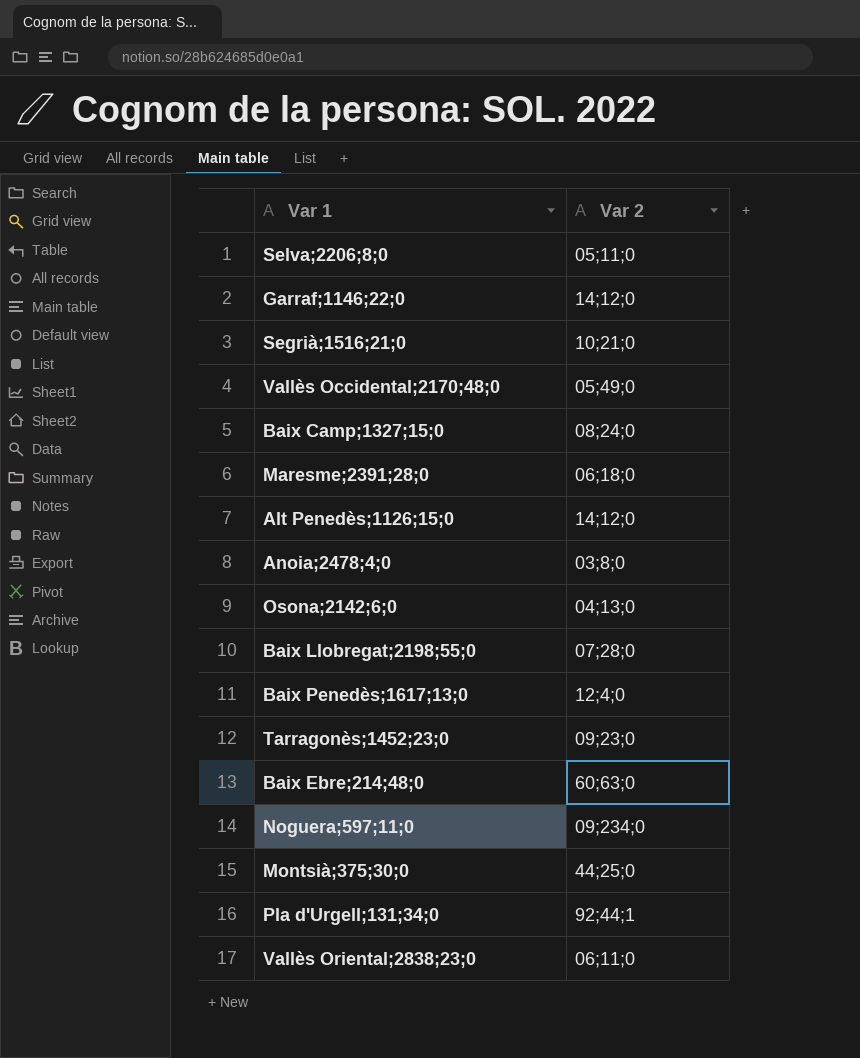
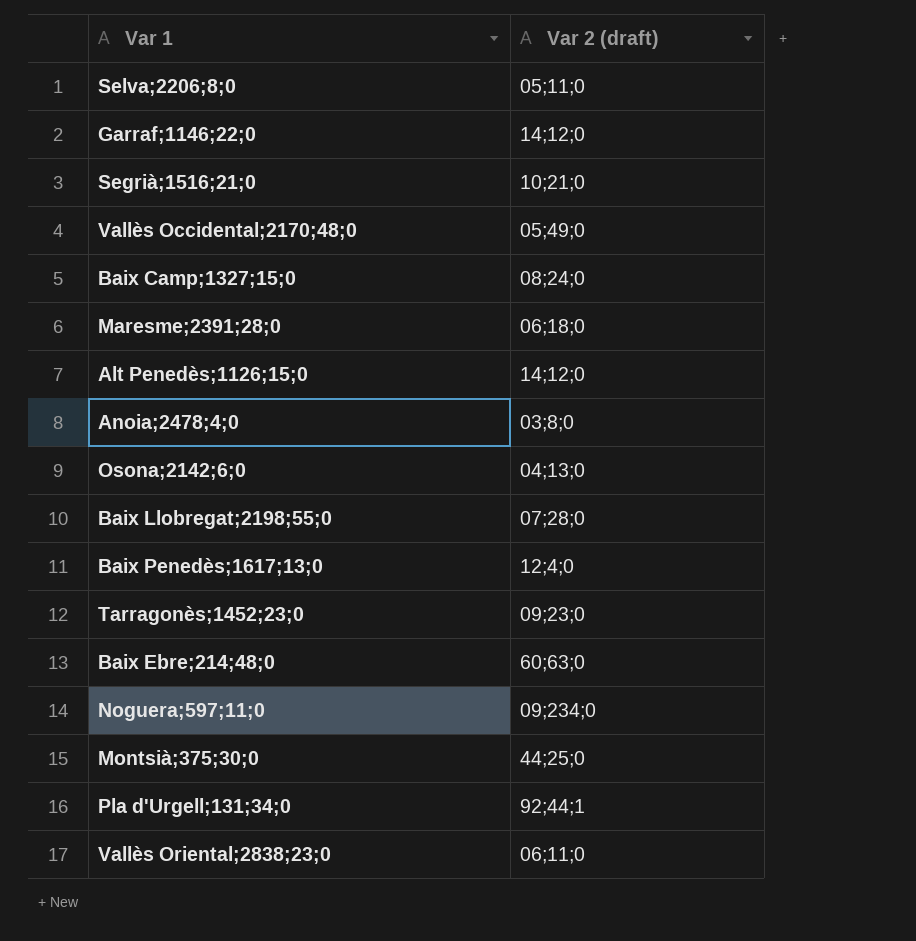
column name: Var 2 -> Var 2 (draft)

